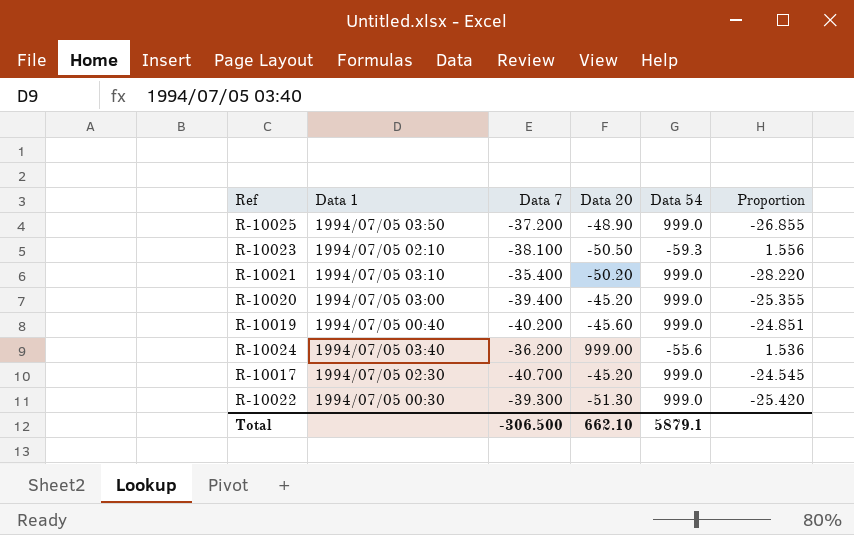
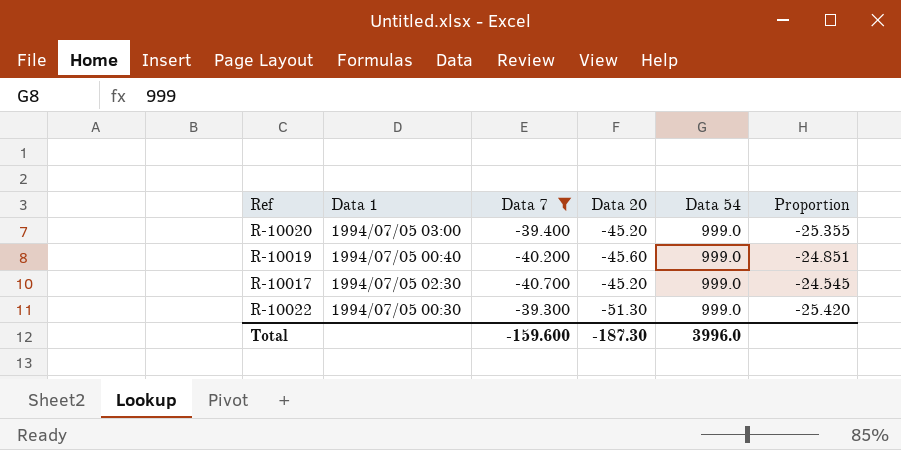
filter: none -> Data 7 <= -39.300
Total | Data 7: -306.500 -> -159.600
Total | Data 20: 662.10 -> -187.30
Total | Data 54: 5879.1 -> 3996.0

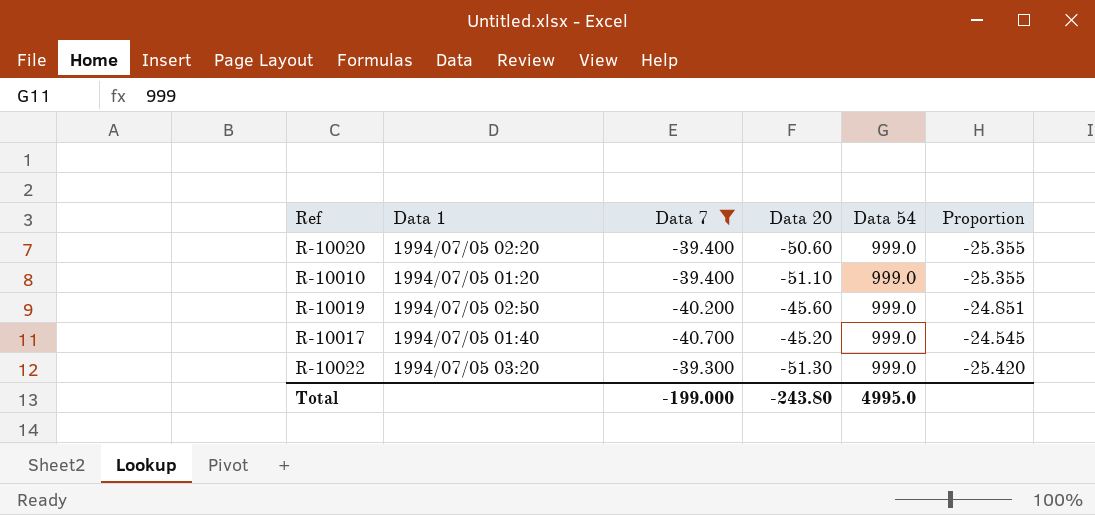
R-10020 | Data 1: 1994/07/05 03:00 -> 1994/07/05 02:20
R-10020 | Data 20: -45.20 -> -50.60
row R-10010: none -> 1994/07/05 01:20 | -39.400 | -51.10 | 999.0 | -25.355
R-10019 | Data 1: 1994/07/05 00:40 -> 1994/07/05 02:50
R-10017 | Data 1: 1994/07/05 02:30 -> 1994/07/05 01:40
R-10022 | Data 1: 1994/07/05 00:30 -> 1994/07/05 03:20
Total | Data 7: -159.600 -> -199.000
Total | Data 20: -187.30 -> -243.80
Total | Data 54: 3996.0 -> 4995.0

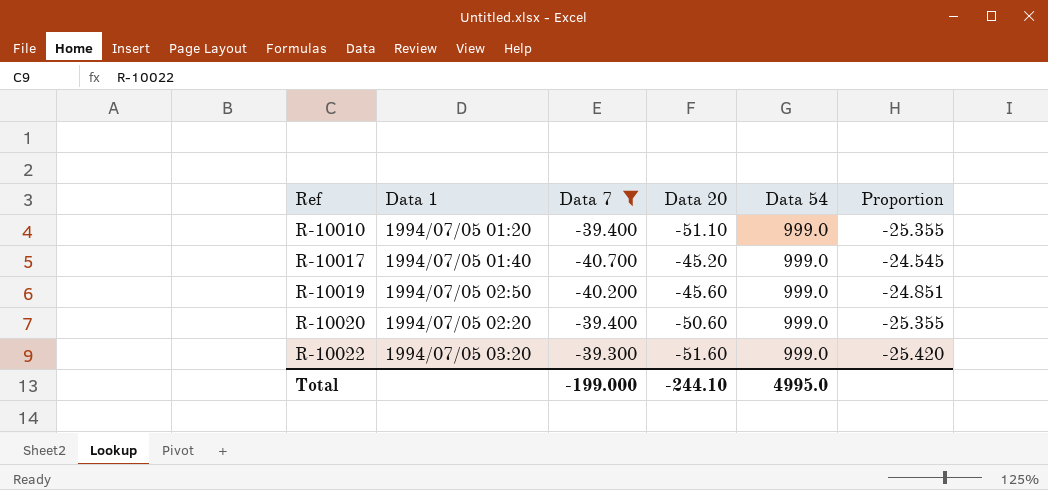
row order: none -> Ref ascending
R-10022 | Data 20: -51.30 -> -51.60
Total | Data 20: -243.80 -> -244.10

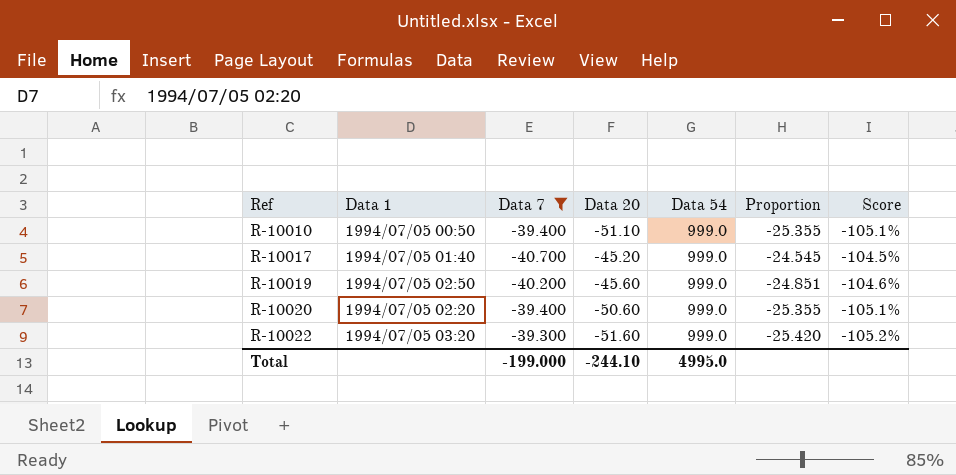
column Score | formula: none -> ([Data 20] - [Data 54]) / [Data 54]
R-10010 | Data 1: 1994/07/05 01:20 -> 1994/07/05 00:50

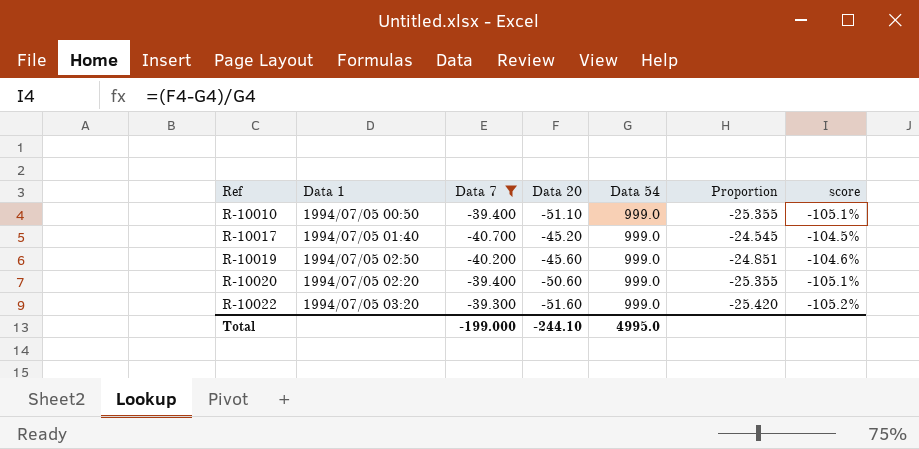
column name: Score -> score

